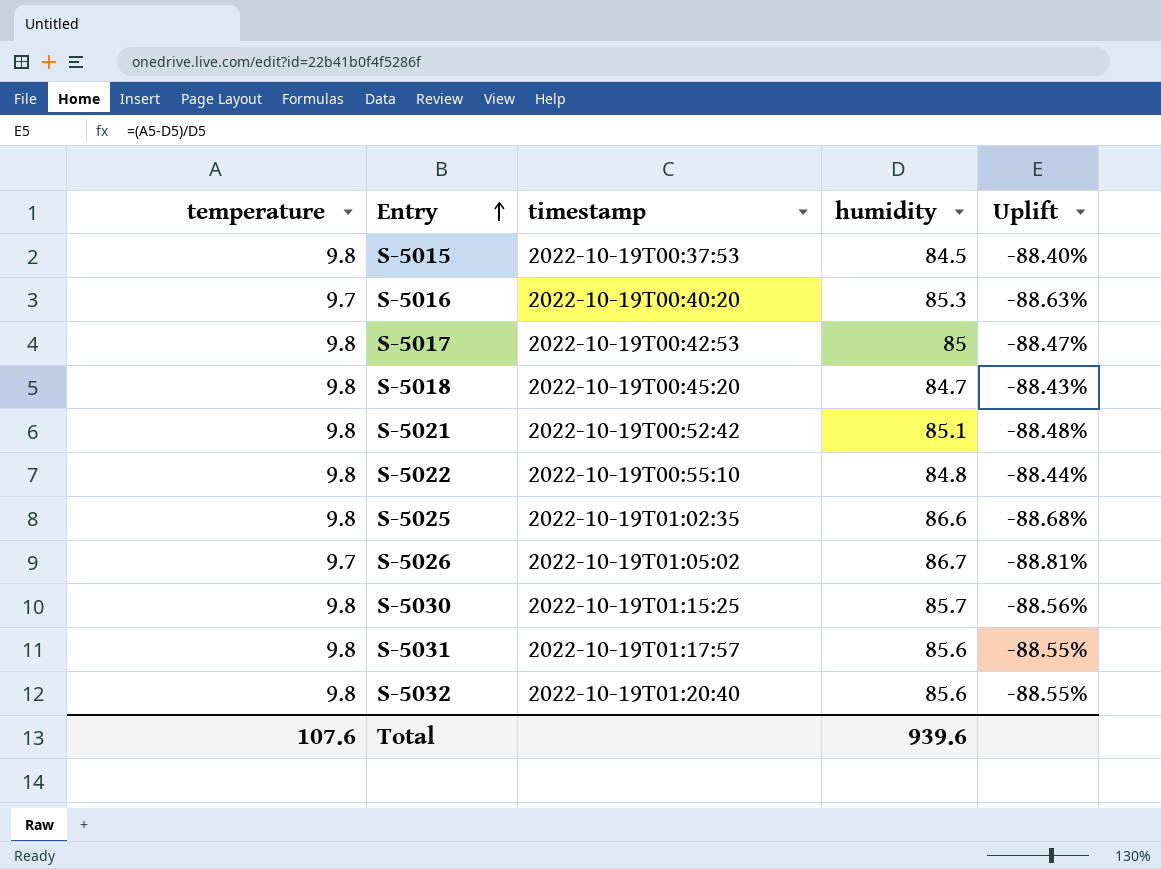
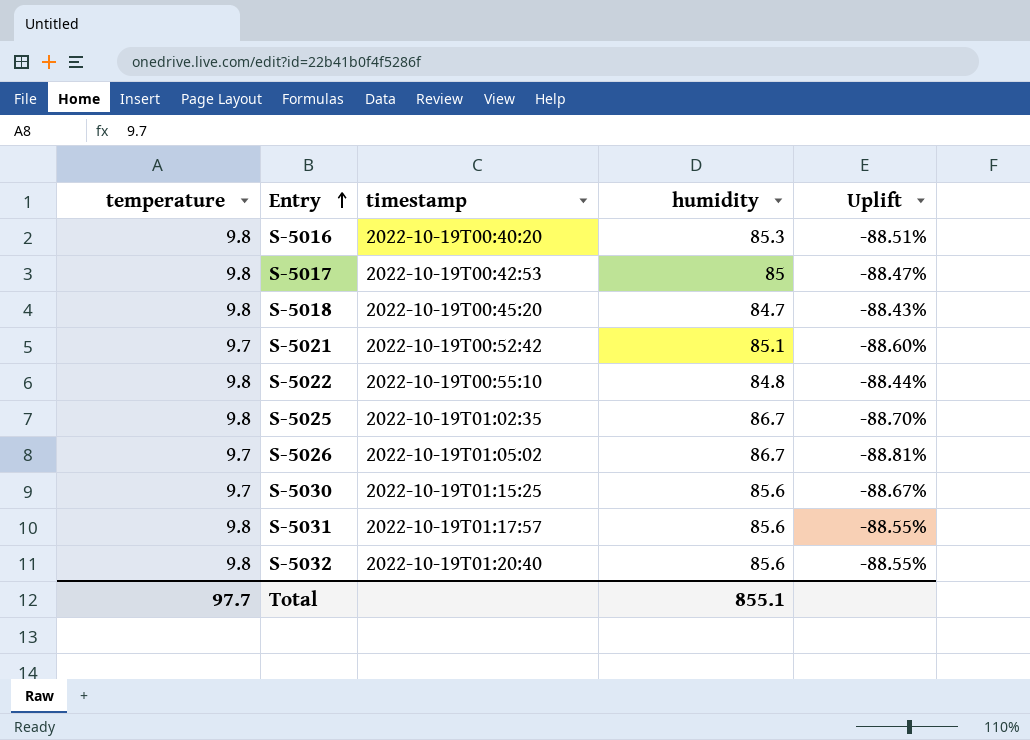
row S-5015: 9.8 | 2022-10-19T00:37:53 | 84.5 | -88.40% -> none
S-5016 | temperature: 9.7 -> 9.8
S-5016 | Uplift: -88.63% -> -88.51%
S-5021 | temperature: 9.8 -> 9.7
S-5021 | Uplift: -88.48% -> -88.60%
S-5025 | humidity: 86.6 -> 86.7
S-5025 | Uplift: -88.68% -> -88.70%
S-5030 | temperature: 9.8 -> 9.7
S-5030 | humidity: 85.7 -> 85.6
S-5030 | Uplift: -88.56% -> -88.67%
Total | temperature: 107.6 -> 97.7
Total | humidity: 939.6 -> 855.1

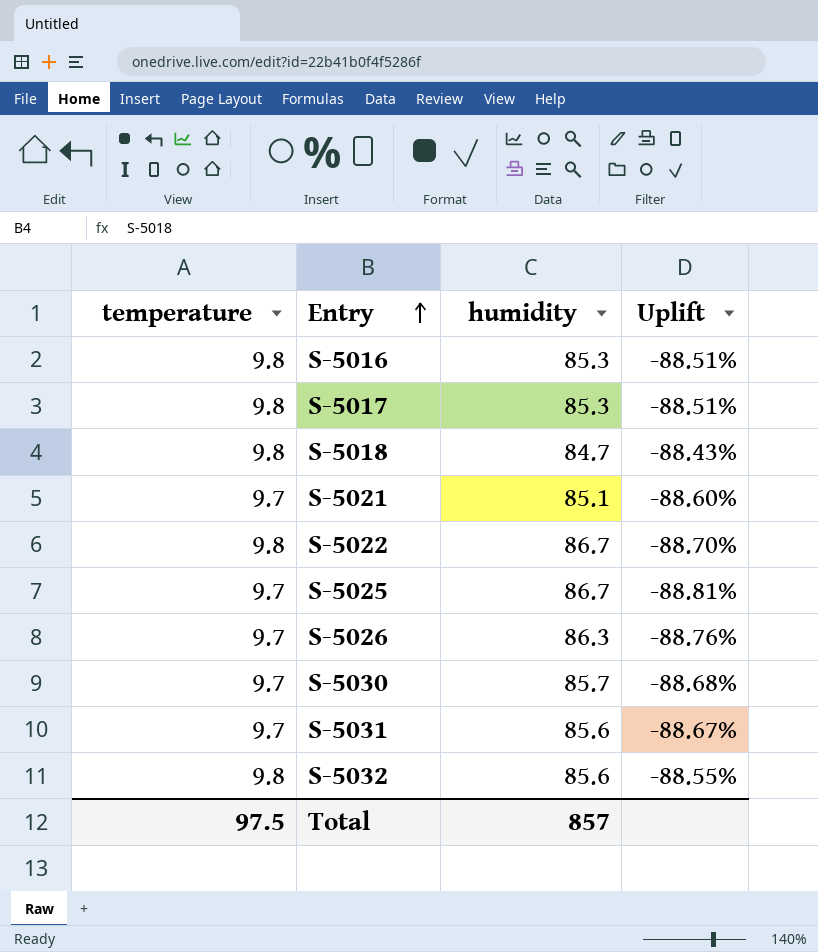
column timestamp | position: 3 -> none
S-5017 | humidity: 85 -> 85.3
S-5017 | Uplift: -88.47% -> -88.51%
S-5022 | humidity: 84.8 -> 86.7
S-5022 | Uplift: -88.44% -> -88.70%
S-5025 | temperature: 9.8 -> 9.7
S-5025 | Uplift: -88.70% -> -88.81%
S-5026 | humidity: 86.7 -> 86.3
S-5026 | Uplift: -88.81% -> -88.76%
S-5030 | humidity: 85.6 -> 85.7
S-5030 | Uplift: -88.67% -> -88.68%
S-5031 | temperature: 9.8 -> 9.7
S-5031 | Uplift: -88.55% -> -88.67%
Total | temperature: 97.7 -> 97.5
Total | humidity: 855.1 -> 857

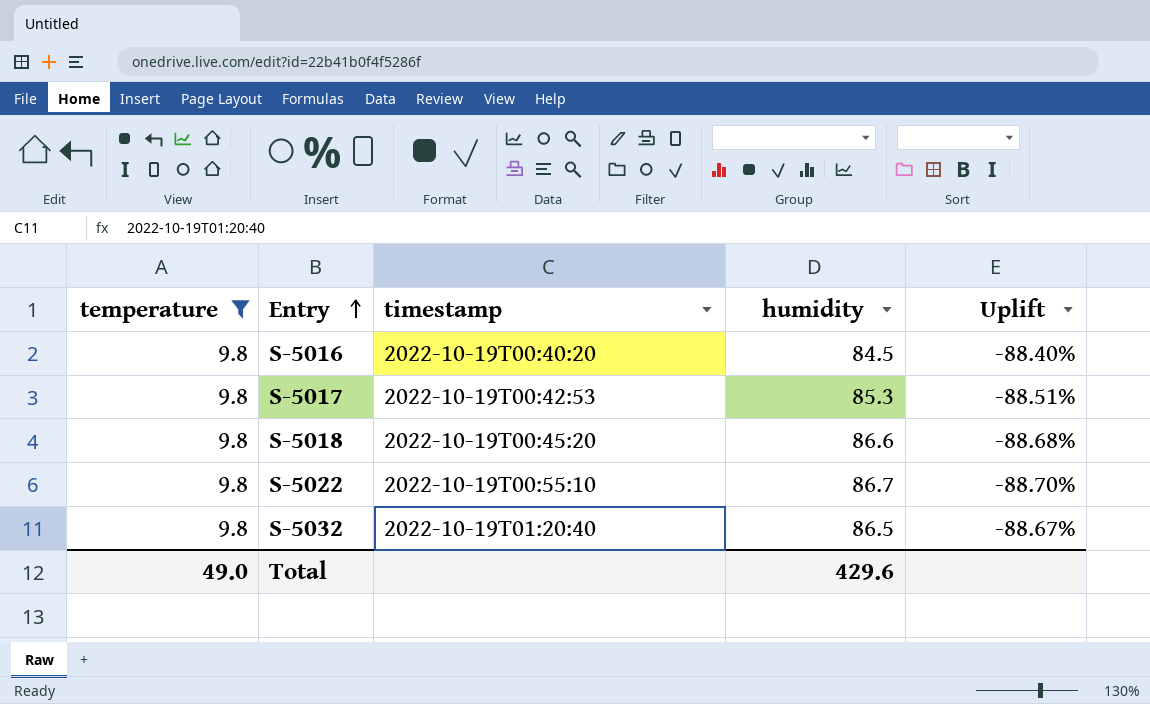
filter: none -> temperature = 9.8
column timestamp | position: none -> 3
S-5016 | humidity: 85.3 -> 84.5
S-5016 | Uplift: -88.51% -> -88.40%
S-5018 | humidity: 84.7 -> 86.6
S-5018 | Uplift: -88.43% -> -88.68%
S-5032 | humidity: 85.6 -> 86.5
S-5032 | Uplift: -88.55% -> -88.67%
Total | temperature: 97.5 -> 49.0
Total | humidity: 857 -> 429.6

